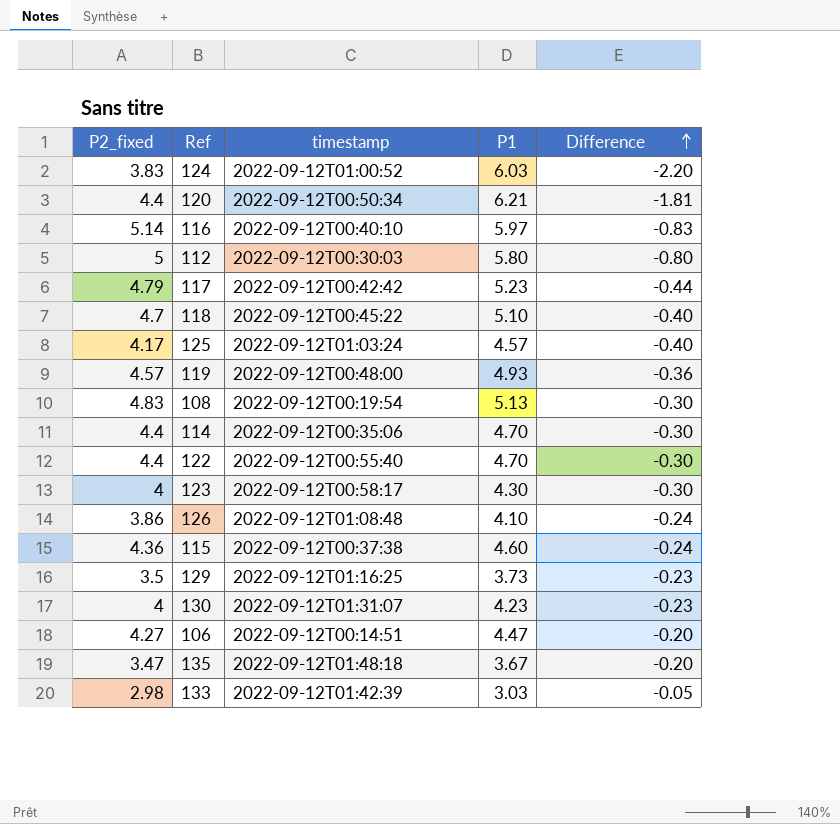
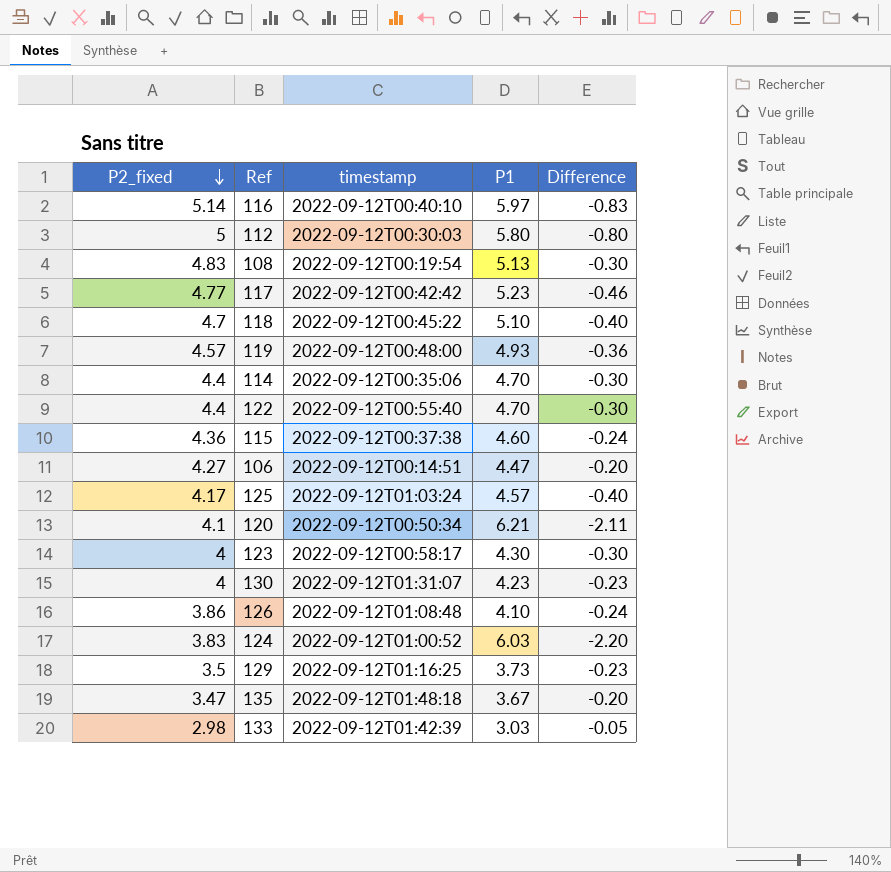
row order: Difference ascending -> P2_fixed descending
117 | P2_fixed: 4.79 -> 4.77
117 | Difference: -0.44 -> -0.46
120 | P2_fixed: 4.4 -> 4.1
120 | Difference: -1.81 -> -2.11

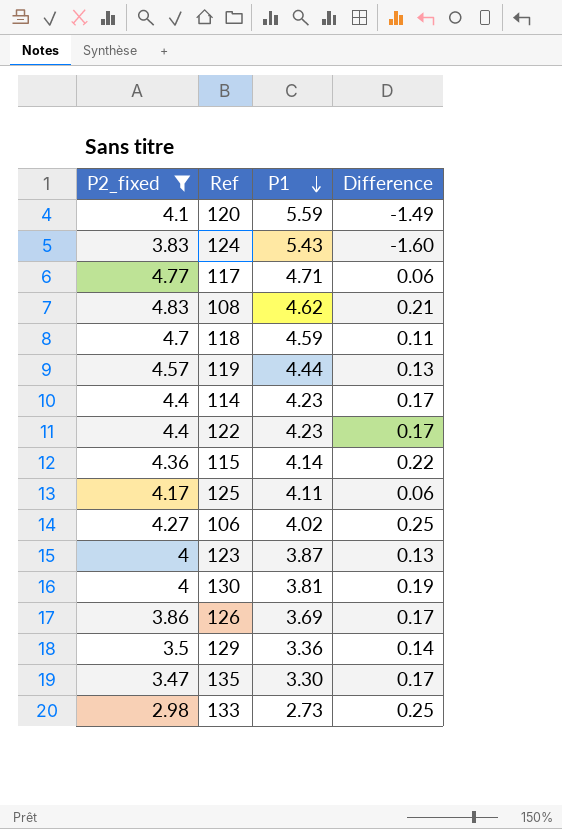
filter: none -> P2_fixed <= 4.83
row order: P2_fixed descending -> P1 descending
column timestamp | position: 3 -> none
120 | P1: 6.21 -> 5.59
120 | Difference: -2.11 -> -1.49
124 | P1: 6.03 -> 5.43
124 | Difference: -2.20 -> -1.60
117 | P1: 5.23 -> 4.71
117 | Difference: -0.46 -> 0.06
108 | P1: 5.13 -> 4.62
108 | Difference: -0.30 -> 0.21
118 | P1: 5.10 -> 4.59
118 | Difference: -0.40 -> 0.11
119 | P1: 4.93 -> 4.44
119 | Difference: -0.36 -> 0.13
114 | P1: 4.70 -> 4.23
114 | Difference: -0.30 -> 0.17
122 | P1: 4.70 -> 4.23
122 | Difference: -0.30 -> 0.17
115 | P1: 4.60 -> 4.14
115 | Difference: -0.24 -> 0.22
125 | P1: 4.57 -> 4.11
125 | Difference: -0.40 -> 0.06
106 | P1: 4.47 -> 4.02
106 | Difference: -0.20 -> 0.25
123 | P1: 4.30 -> 3.87
123 | Difference: -0.30 -> 0.13
130 | P1: 4.23 -> 3.81
130 | Difference: -0.23 -> 0.19
126 | P1: 4.10 -> 3.69
126 | Difference: -0.24 -> 0.17
129 | P1: 3.73 -> 3.36
129 | Difference: -0.23 -> 0.14
135 | P1: 3.67 -> 3.30
135 | Difference: -0.20 -> 0.17
133 | P1: 3.03 -> 2.73
133 | Difference: -0.05 -> 0.25

